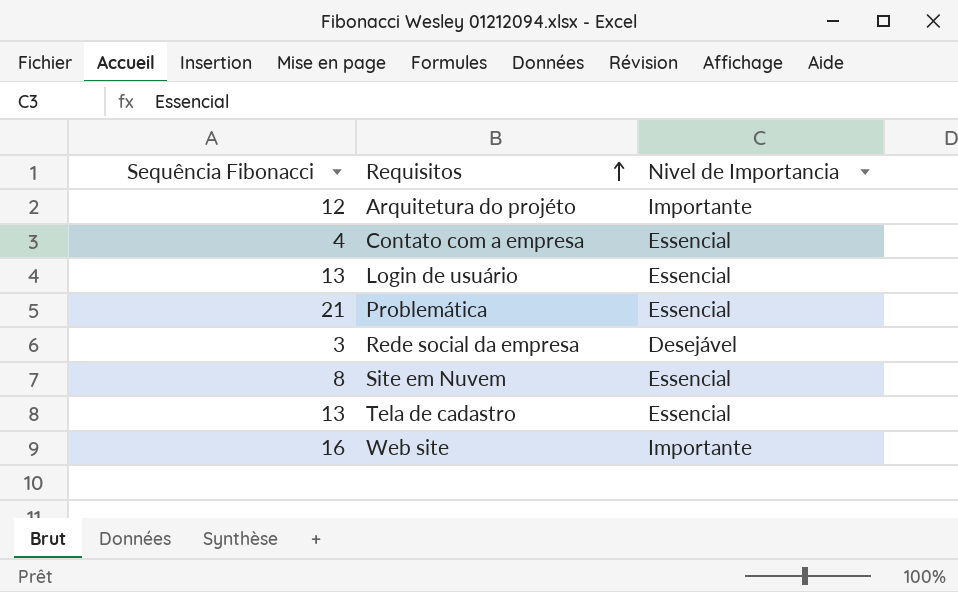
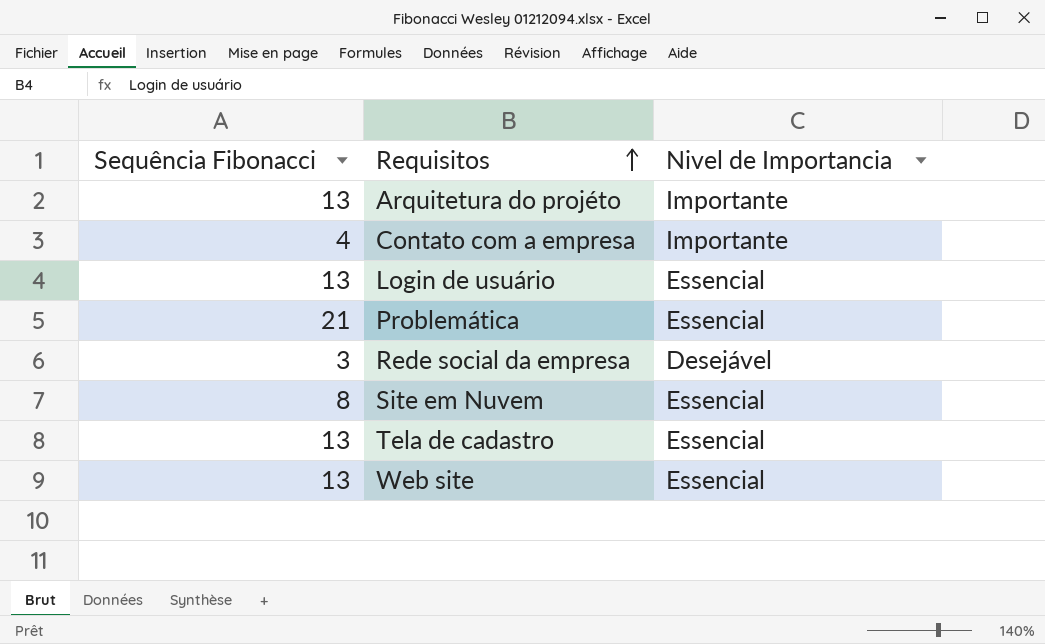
Arquitetura do projéto | Sequência Fibonacci: 12 -> 13
Contato com a empresa | Nivel de Importancia: Essencial -> Importante
Web site | Sequência Fibonacci: 16 -> 13
Web site | Nivel de Importancia: Importante -> Essencial

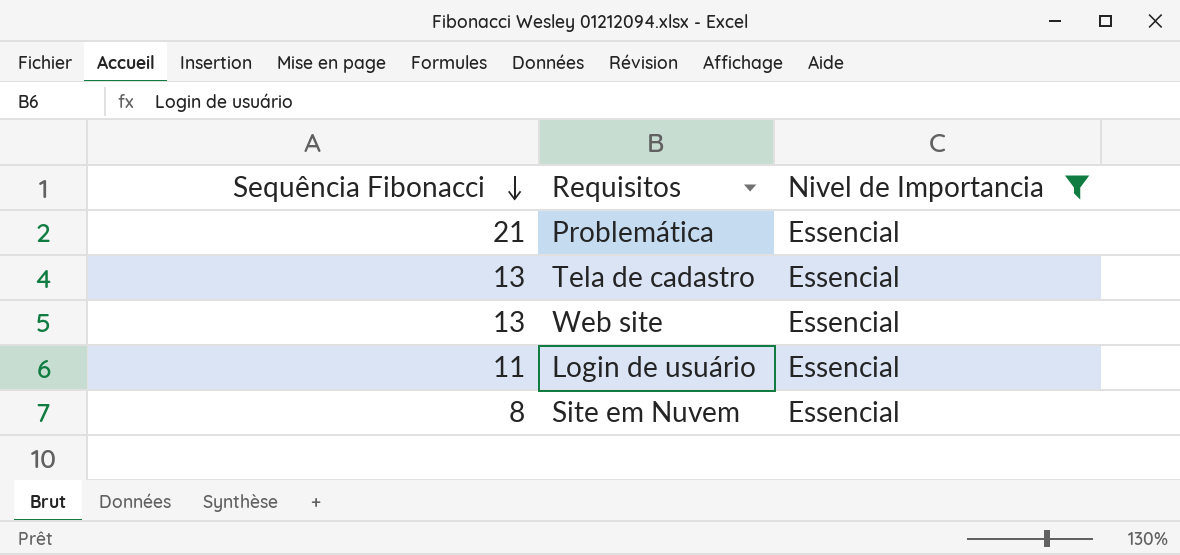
filter: none -> Nivel de Importancia = Essencial
row order: Requisitos ascending -> Sequência Fibonacci descending
Login de usuário | Sequência Fibonacci: 13 -> 11

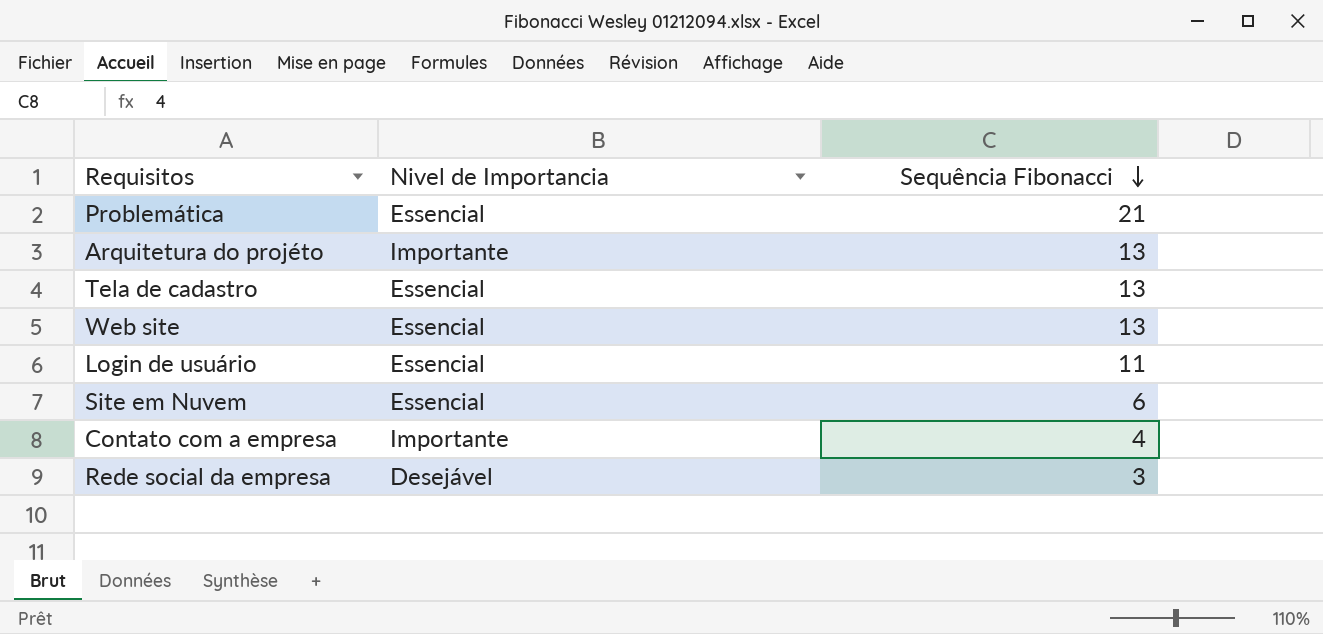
filter: Nivel de Importancia = Essencial -> none
column Sequência Fibonacci | position: 1 -> 3
Site em Nuvem | Sequência Fibonacci: 8 -> 6

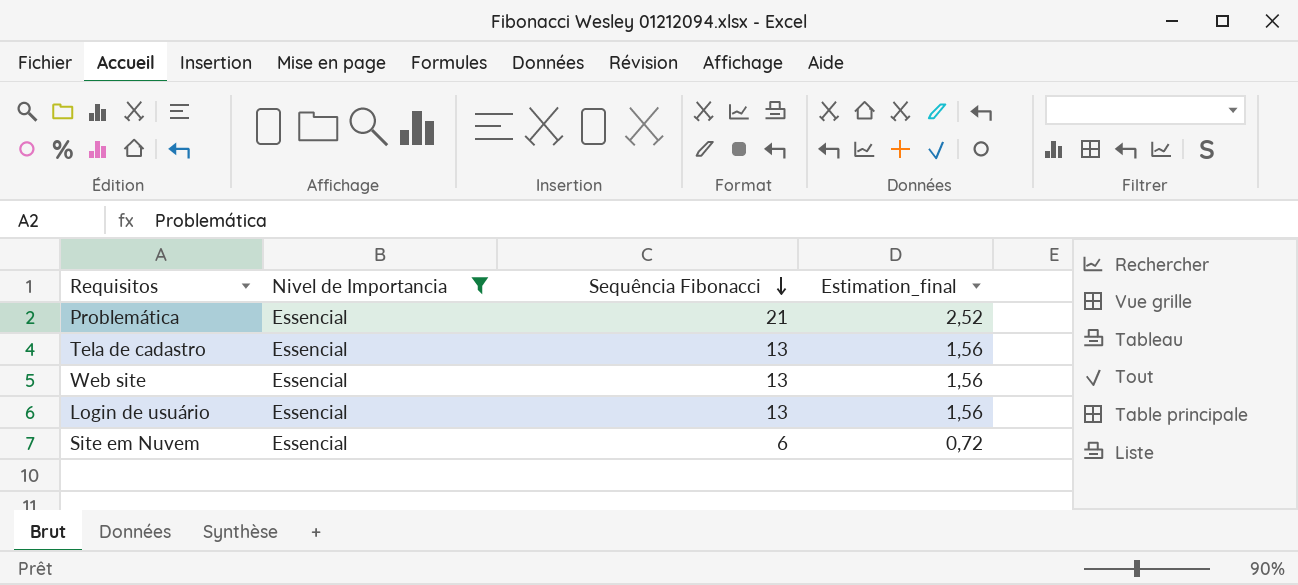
filter: none -> Nivel de Importancia = Essencial
column Estimation_final | formula: none -> [Sequência Fibonacci] * 0,12
Login de usuário | Sequência Fibonacci: 11 -> 13

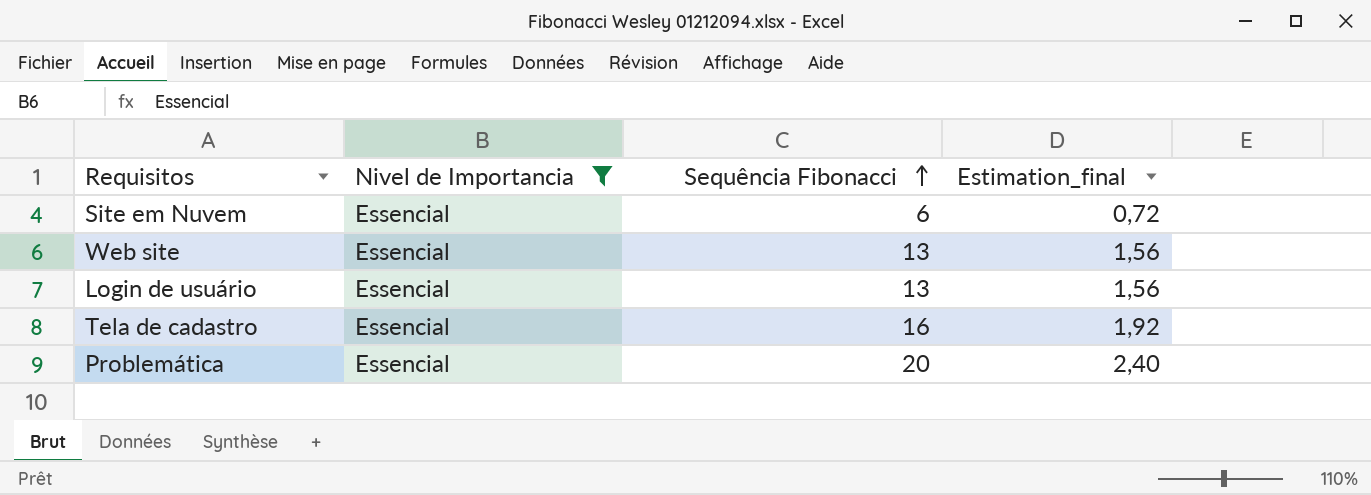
row order: Sequência Fibonacci descending -> Sequência Fibonacci ascending
Tela de cadastro | Sequência Fibonacci: 13 -> 16
Tela de cadastro | Estimation_final: 1,56 -> 1,92
Problemática | Sequência Fibonacci: 21 -> 20
Problemática | Estimation_final: 2,52 -> 2,40

